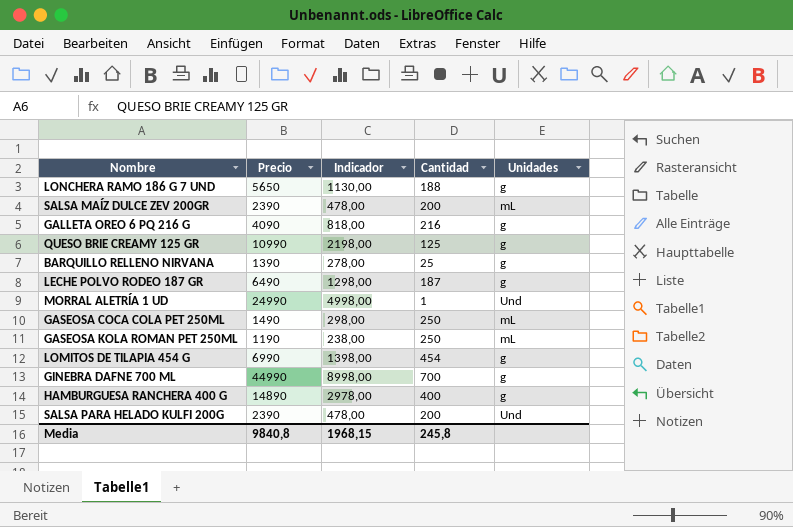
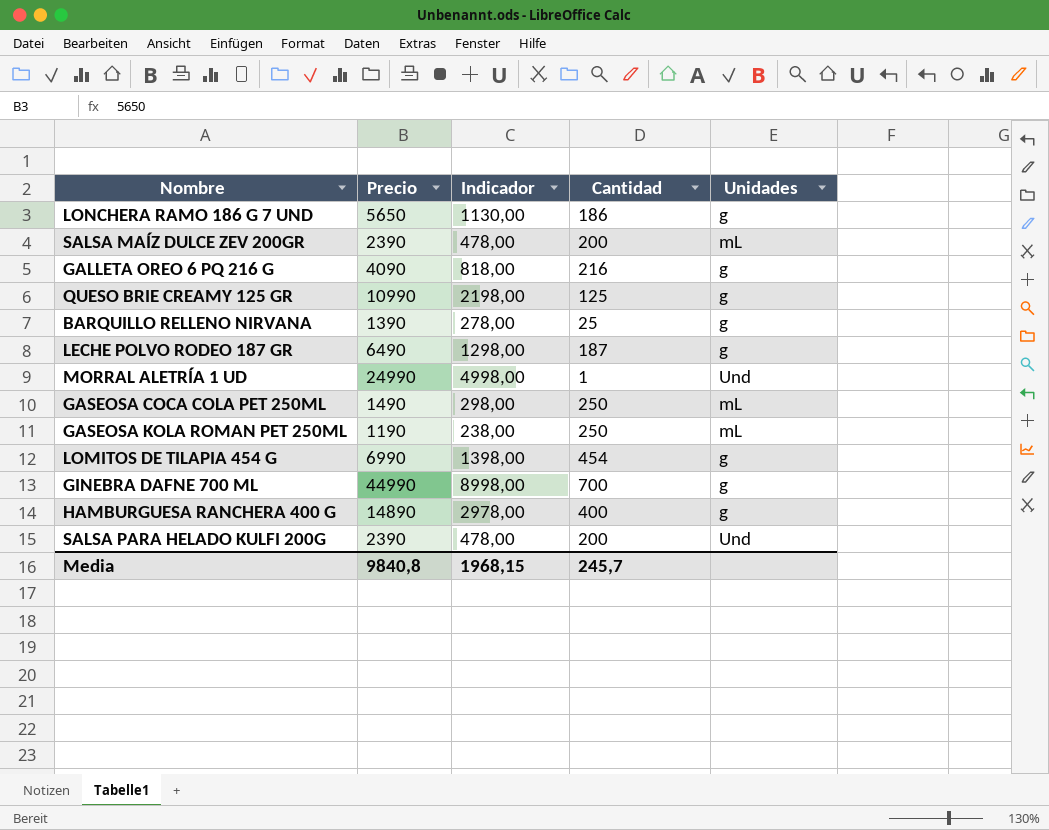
LONCHERA RAMO 186 G 7 UND | Cantidad: 188 -> 186
Media | Cantidad: 245,8 -> 245,7

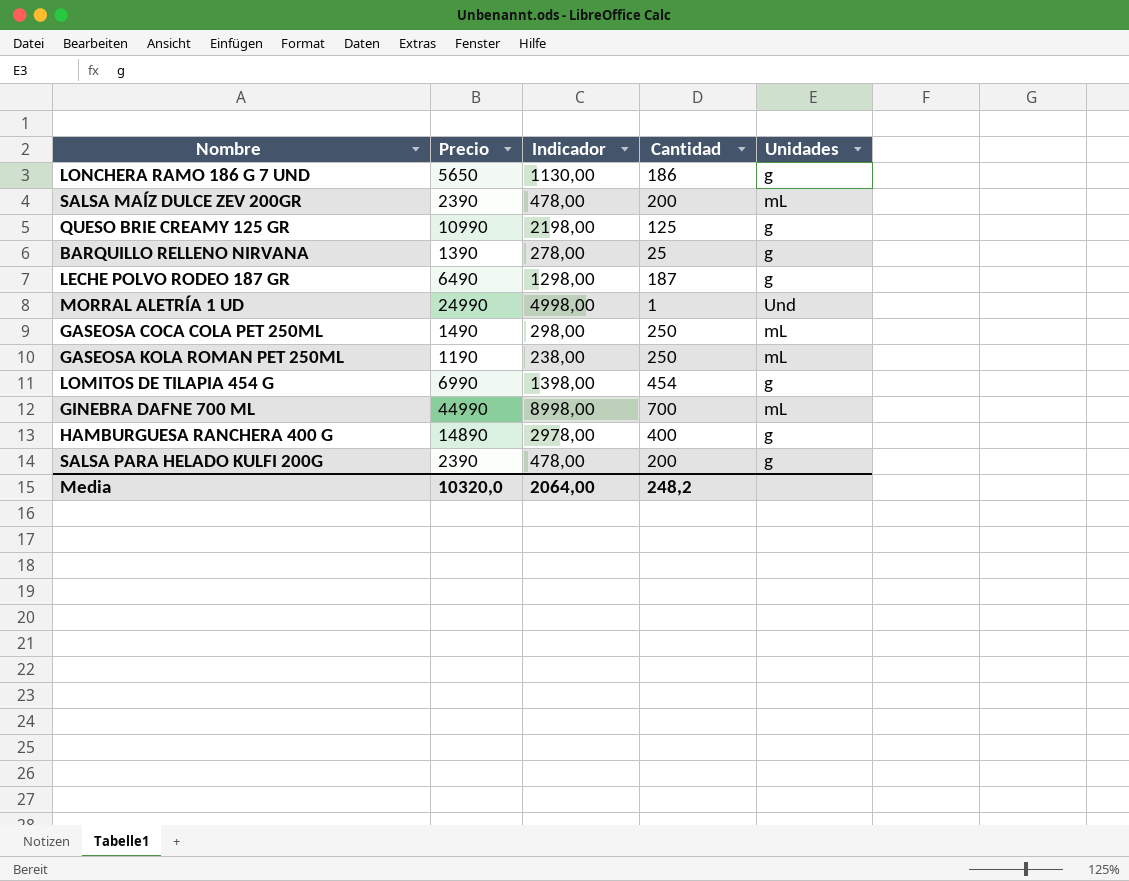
row GALLETA OREO 6 PQ 216 G: 4090 | 818,00 | 216 | g -> none
GINEBRA DAFNE 700 ML | Unidades: g -> mL
SALSA PARA HELADO KULFI 200G | Unidades: Und -> g
Media | Precio: 9840,8 -> 10320,0
Media | Indicador: 1968,15 -> 2064,00
Media | Cantidad: 245,7 -> 248,2

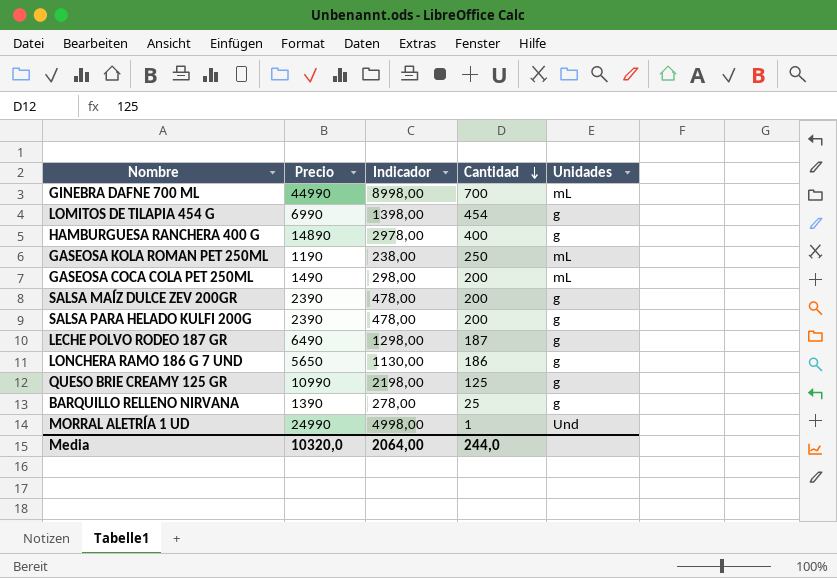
row order: none -> Cantidad descending
GASEOSA COCA COLA PET 250ML | Cantidad: 250 -> 200
SALSA MAÍZ DULCE ZEV 200GR | Unidades: mL -> g
Media | Cantidad: 248,2 -> 244,0

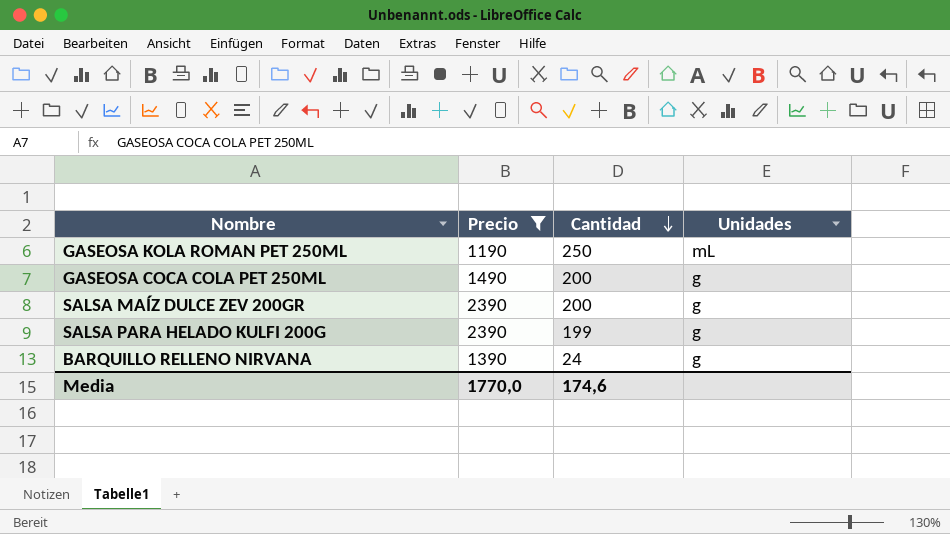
filter: none -> Precio <= 2390
column Indicador | formula: [Precio] * 0,2 -> none
GASEOSA COCA COLA PET 250ML | Unidades: mL -> g
SALSA PARA HELADO KULFI 200G | Cantidad: 200 -> 199
BARQUILLO RELLENO NIRVANA | Cantidad: 25 -> 24
Media | Precio: 10320,0 -> 1770,0
Media | Cantidad: 244,0 -> 174,6

